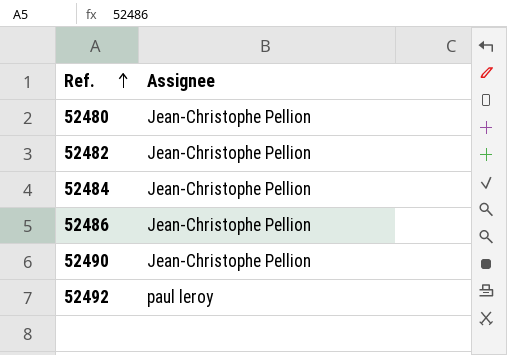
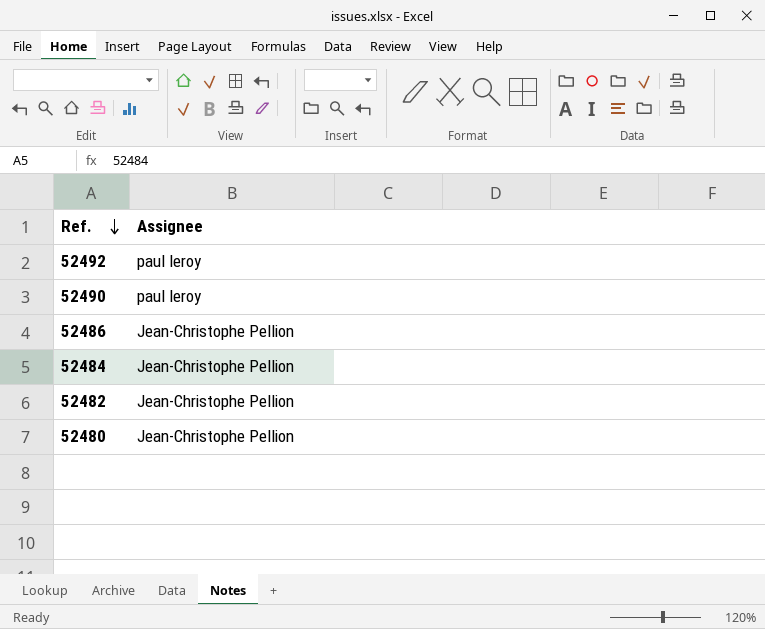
row order: Ref. ascending -> Ref. descending
52490 | Assignee: Jean-Christophe Pellion -> paul leroy

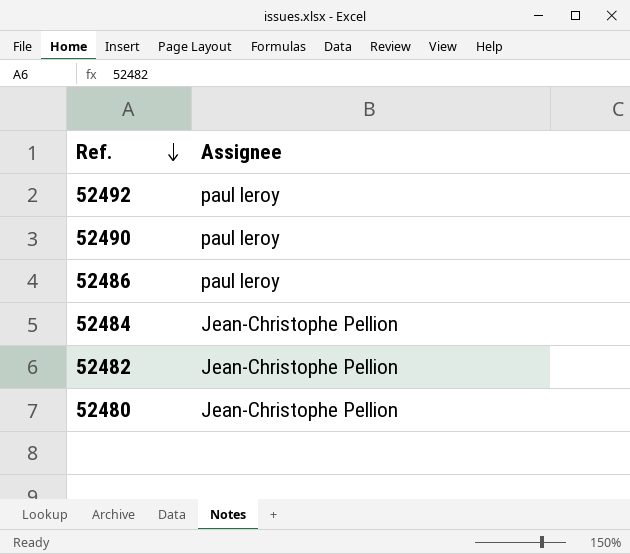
52486 | Assignee: Jean-Christophe Pellion -> paul leroy

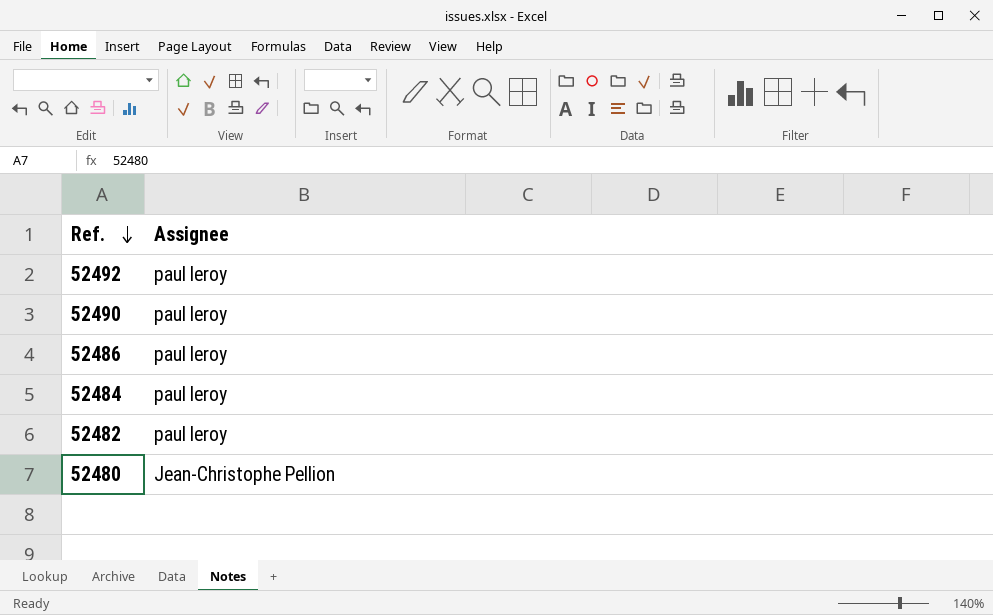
52484 | Assignee: Jean-Christophe Pellion -> paul leroy
52482 | Assignee: Jean-Christophe Pellion -> paul leroy

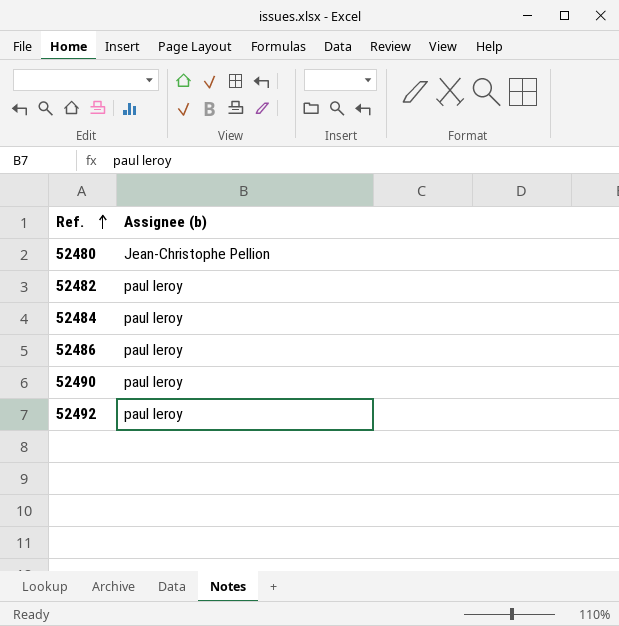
row order: Ref. descending -> Ref. ascending
column name: Assignee -> Assignee (b)

